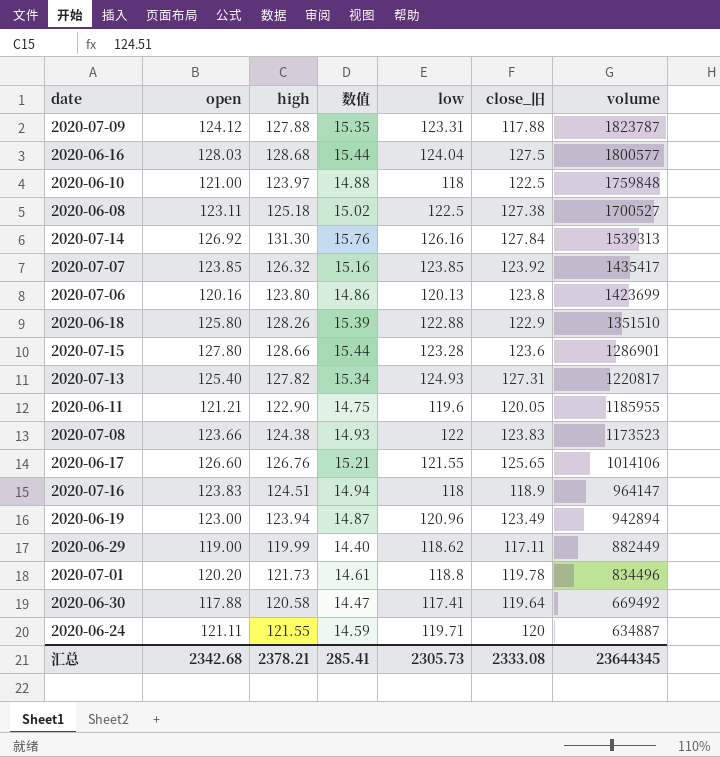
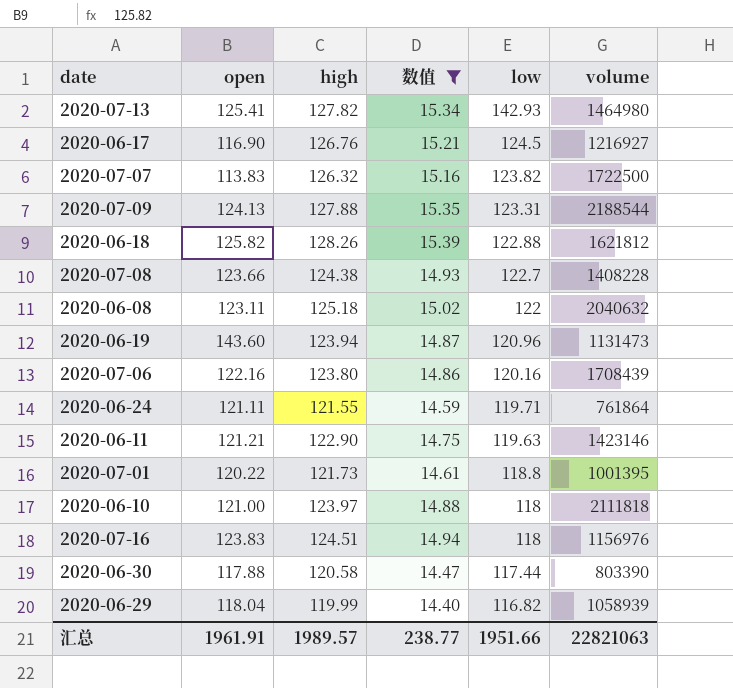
filter: none -> 数值 <= 15.39
row order: volume descending -> low descending
column close_旧 | position: 6 -> none
2020-07-13 | open: 125.40 -> 125.41
2020-07-13 | low: 124.93 -> 142.93
2020-07-13 | volume: 1220817 -> 1464980
2020-06-17 | open: 126.60 -> 116.90
2020-06-17 | low: 121.55 -> 124.5
2020-06-17 | volume: 1014106 -> 1216927
2020-07-07 | open: 123.85 -> 113.83
2020-07-07 | low: 123.85 -> 123.82
2020-07-07 | volume: 1435417 -> 1722500
2020-07-09 | open: 124.12 -> 124.13
2020-07-09 | volume: 1823787 -> 2188544
2020-06-18 | open: 125.80 -> 125.82
2020-06-18 | volume: 1351510 -> 1621812
2020-07-08 | low: 122 -> 122.7
2020-07-08 | volume: 1173523 -> 1408228
2020-06-08 | low: 122.5 -> 122
2020-06-08 | volume: 1700527 -> 2040632
2020-06-19 | open: 123.00 -> 143.60
2020-06-19 | volume: 942894 -> 1131473
2020-07-06 | open: 120.16 -> 122.16
2020-07-06 | low: 120.13 -> 120.16
2020-07-06 | volume: 1423699 -> 1708439
2020-06-24 | volume: 634887 -> 761864
2020-06-11 | low: 119.6 -> 119.63
2020-06-11 | volume: 1185955 -> 1423146
2020-07-01 | open: 120.20 -> 120.22
2020-07-01 | volume: 834496 -> 1001395
2020-06-10 | volume: 1759848 -> 2111818
2020-07-16 | volume: 964147 -> 1156976
2020-06-30 | low: 117.41 -> 117.44
2020-06-30 | volume: 669492 -> 803390
2020-06-29 | open: 119.00 -> 118.04
2020-06-29 | low: 118.62 -> 116.82
2020-06-29 | volume: 882449 -> 1058939
汇总 | open: 2342.68 -> 1961.91
汇总 | high: 2378.21 -> 1989.57
汇总 | 数值: 285.41 -> 238.77
汇总 | low: 2305.73 -> 1951.66
汇总 | volume: 23644345 -> 22821063

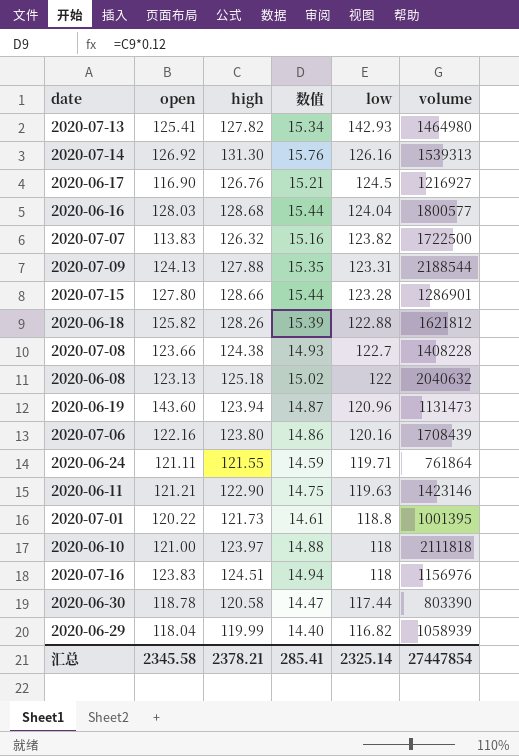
filter: 数值 <= 15.39 -> none
2020-06-08 | open: 123.11 -> 123.13
2020-06-30 | open: 117.88 -> 118.78
汇总 | open: 1961.91 -> 2345.58
汇总 | high: 1989.57 -> 2378.21
汇总 | 数值: 238.77 -> 285.41
汇总 | low: 1951.66 -> 2325.14
汇总 | volume: 22821063 -> 27447854

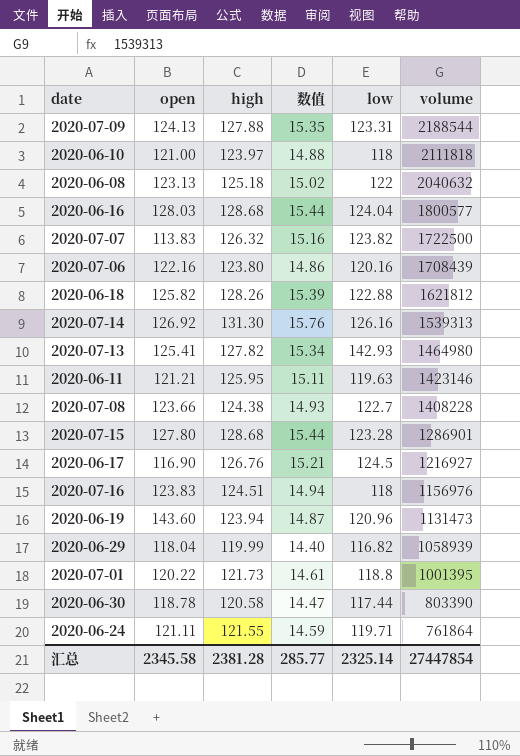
row order: low descending -> volume descending
2020-06-11 | high: 122.90 -> 125.95
2020-06-11 | 数值: 14.75 -> 15.11
2020-07-15 | high: 128.66 -> 128.68
汇总 | high: 2378.21 -> 2381.28
汇总 | 数值: 285.41 -> 285.77

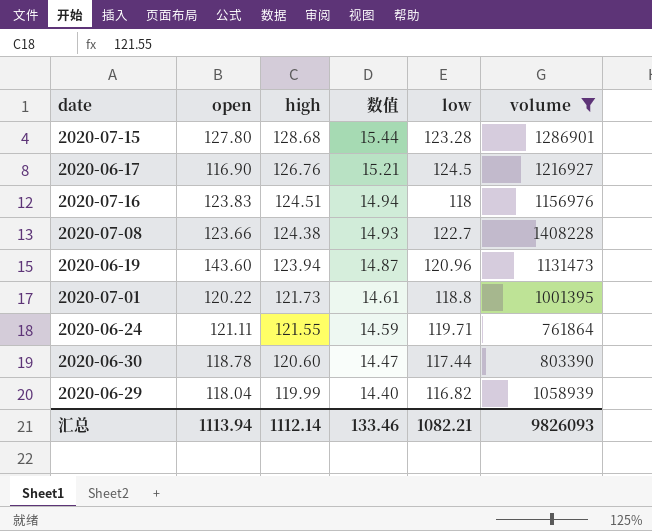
filter: none -> volume <= 1408228
row order: volume descending -> high descending
2020-06-30 | high: 120.58 -> 120.60
汇总 | open: 2345.58 -> 1113.94
汇总 | high: 2381.28 -> 1112.14
汇总 | 数值: 285.77 -> 133.46
汇总 | low: 2325.14 -> 1082.21
汇总 | volume: 27447854 -> 9826093

